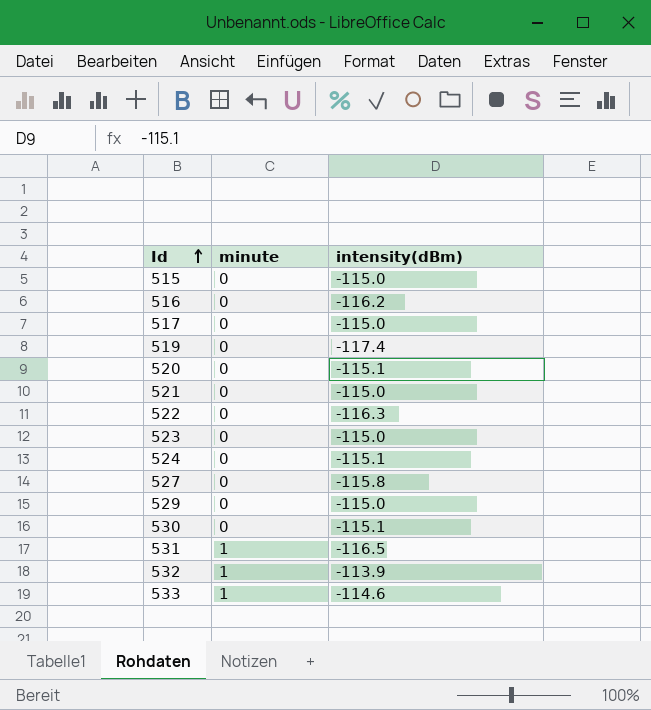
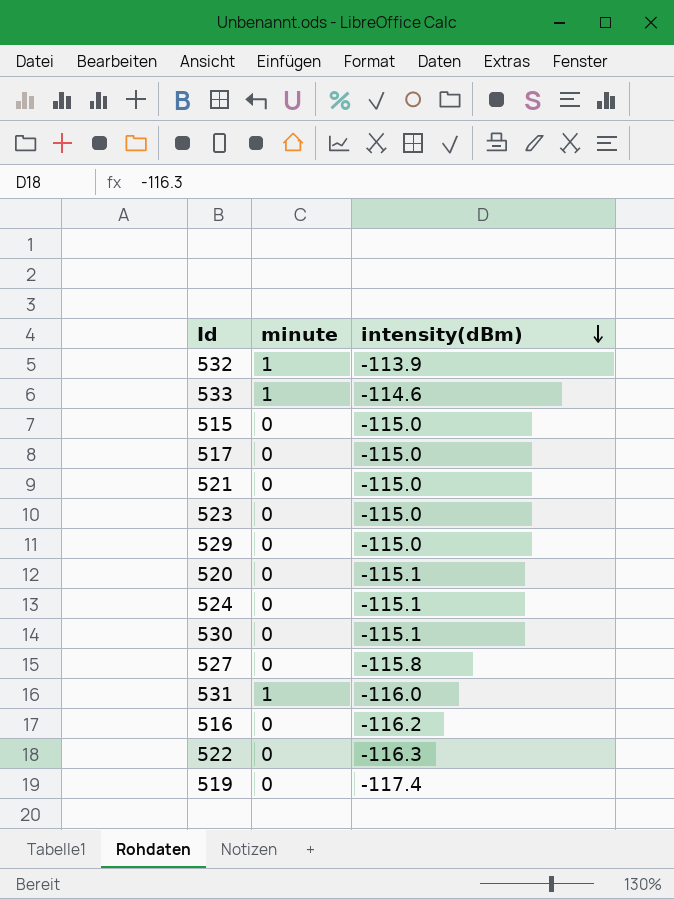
row order: Id ascending -> intensity(dBm) descending
531 | intensity(dBm): -116.5 -> -116.0

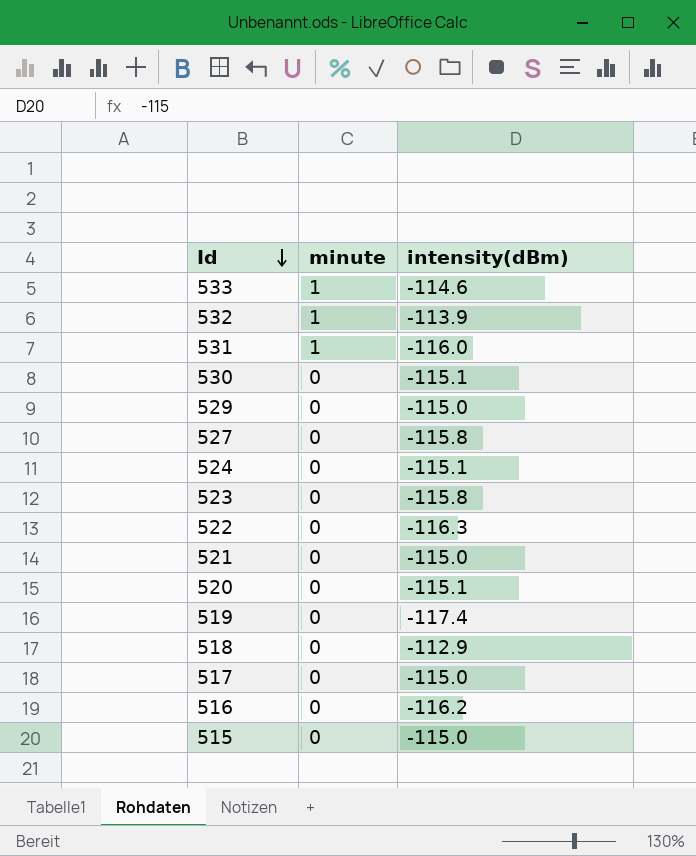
row order: intensity(dBm) descending -> Id descending
523 | intensity(dBm): -115.0 -> -115.8
row 518: none -> 0 | -112.9

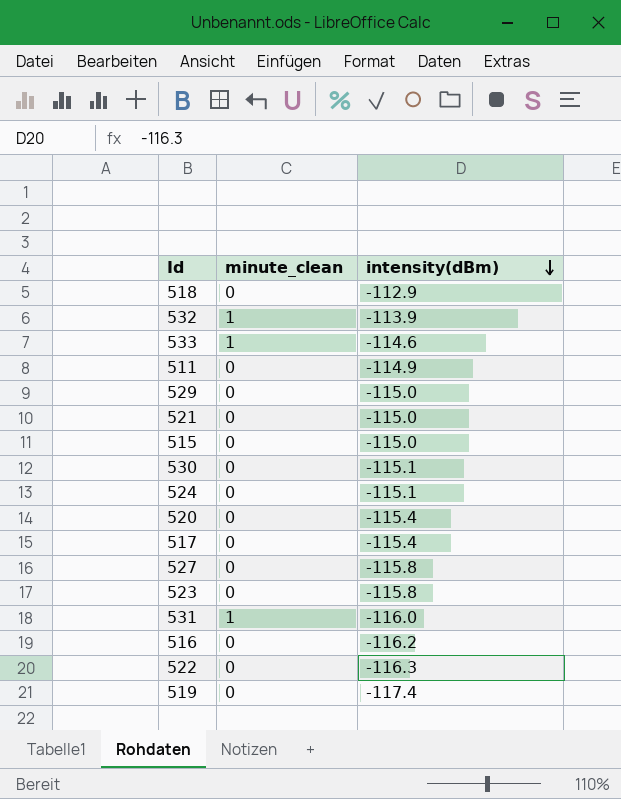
row order: Id descending -> intensity(dBm) descending
column name: minute -> minute_clean
row 511: none -> 0 | -114.9
520 | intensity(dBm): -115.1 -> -115.4
517 | intensity(dBm): -115.0 -> -115.4

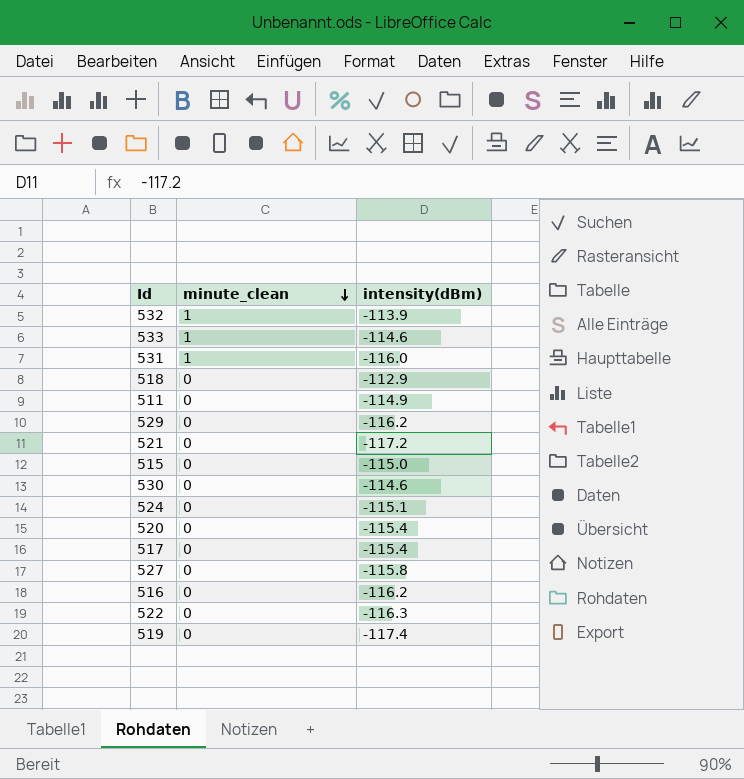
row order: intensity(dBm) descending -> minute_clean descending
row 523: 0 | -115.8 -> none
529 | intensity(dBm): -115.0 -> -116.2
521 | intensity(dBm): -115.0 -> -117.2
530 | intensity(dBm): -115.1 -> -114.6

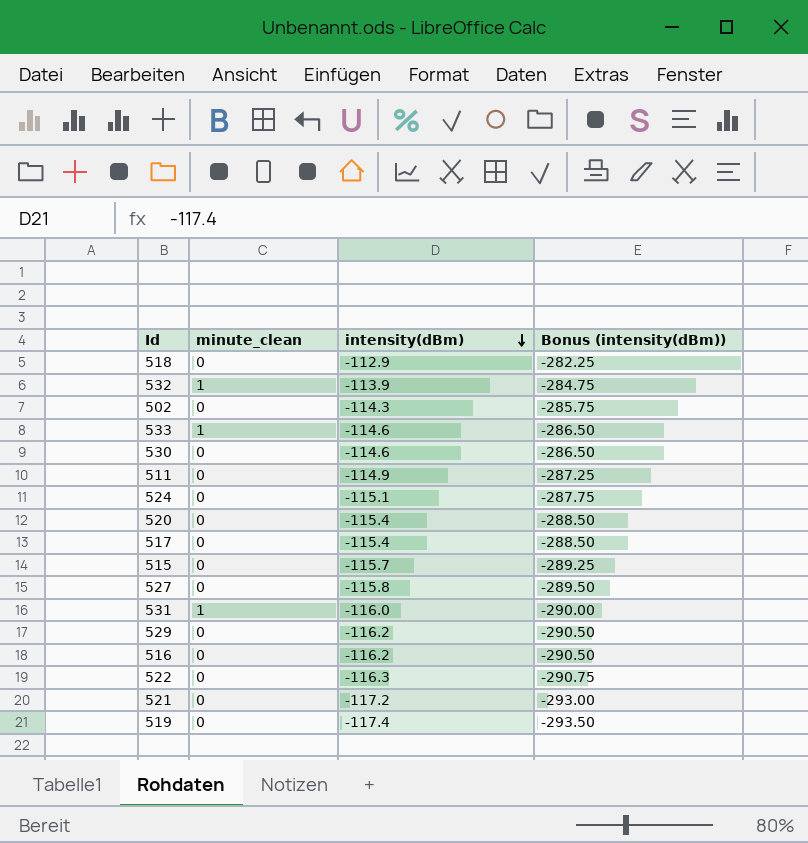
row order: minute_clean descending -> intensity(dBm) descending
column Bonus (intensity(dBm)) | formula: none -> [intensity(dBm)] * 2.5
row 502: none -> 0 | -114.3 | -285.75
515 | intensity(dBm): -115.0 -> -115.7

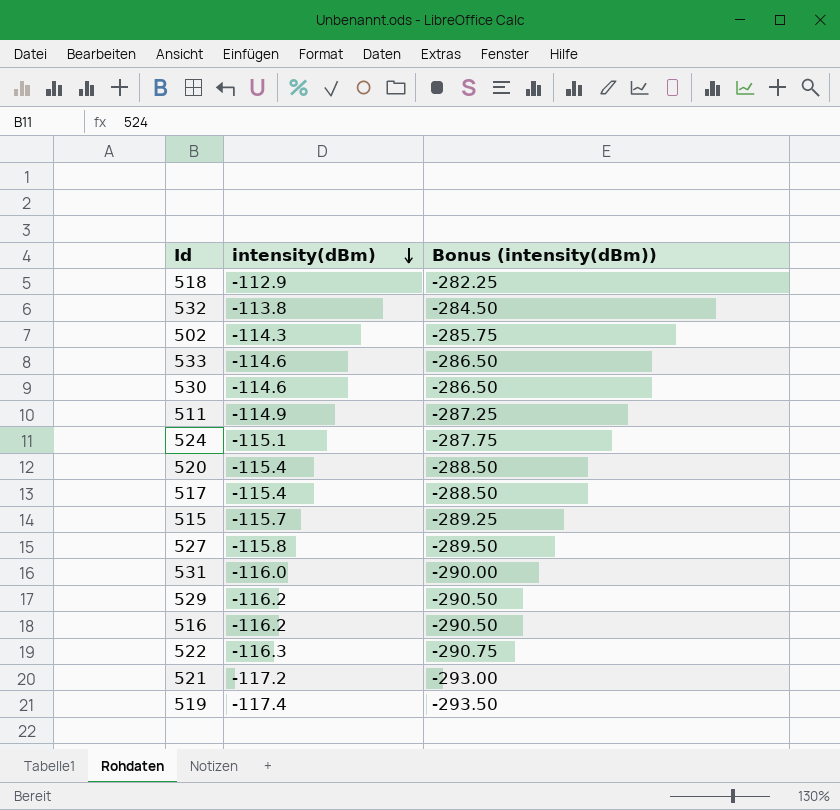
column minute_clean | position: 2 -> none
532 | intensity(dBm): -113.9 -> -113.8
532 | Bonus (intensity(dBm)): -284.75 -> -284.50

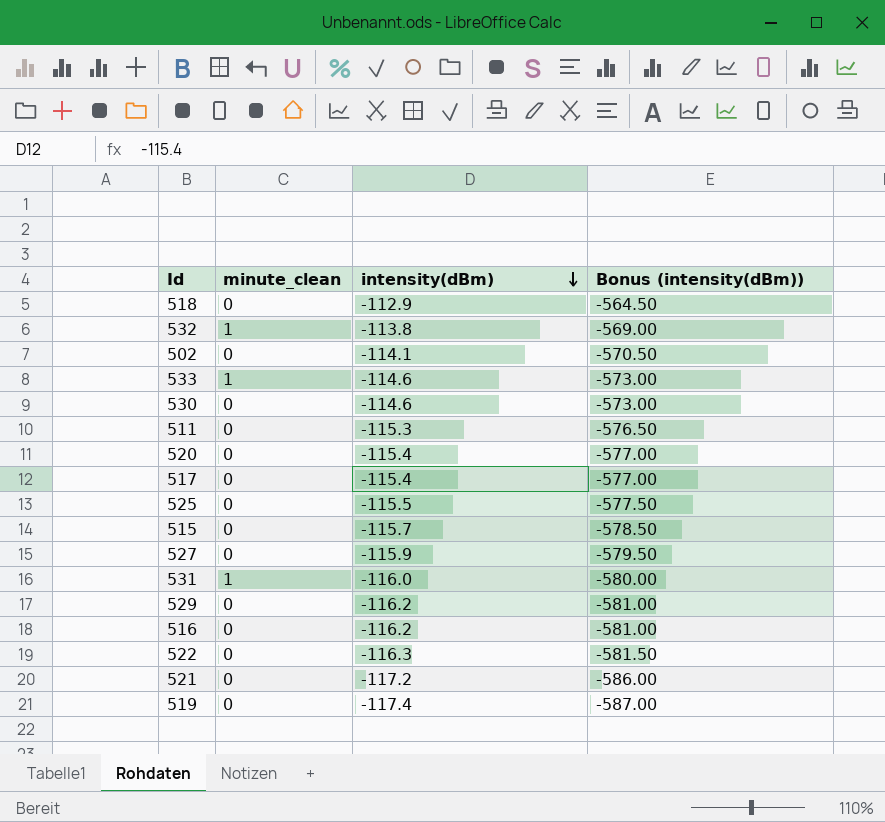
column minute_clean | position: none -> 2
column Bonus (intensity(dBm)) | formula: [intensity(dBm)] * 2.5 -> [intensity(dBm)] * 5
row 524: -115.1 | -287.75 -> none
502 | intensity(dBm): -114.3 -> -114.1
511 | intensity(dBm): -114.9 -> -115.3
row 525: none -> 0 | -115.5 | -577.50
527 | intensity(dBm): -115.8 -> -115.9

